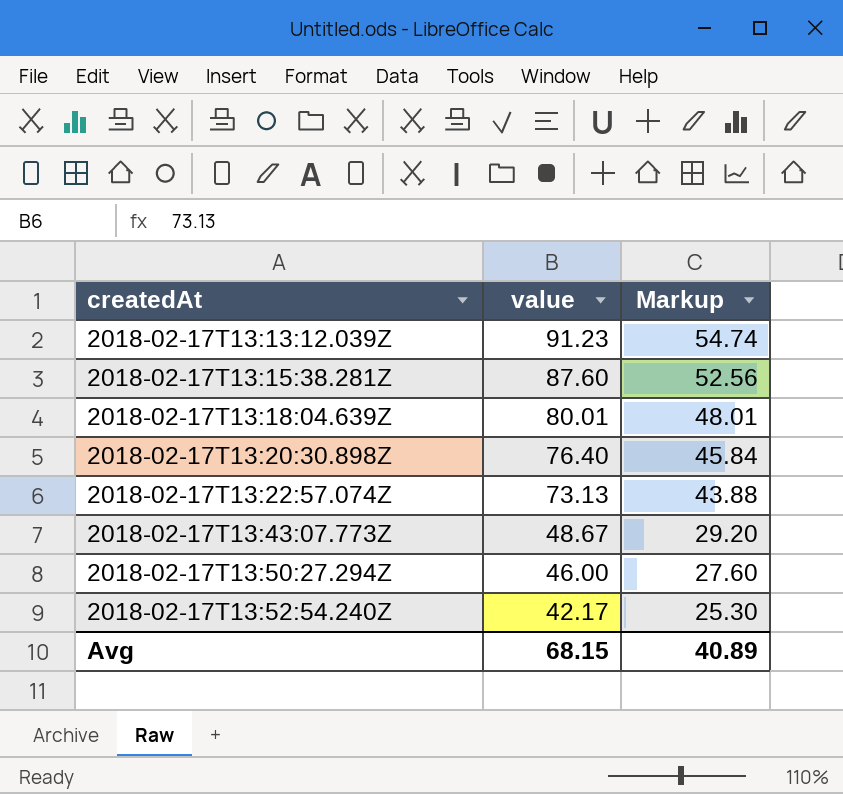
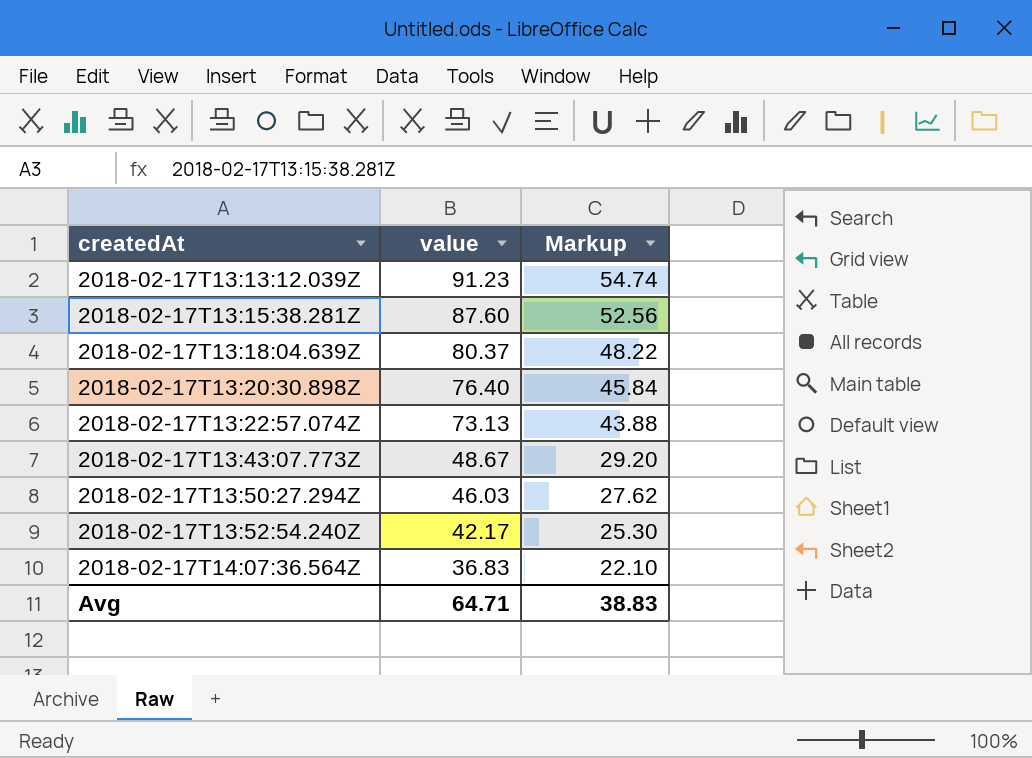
2018-02-17T13:18:04.639Z | value: 80.01 -> 80.37
2018-02-17T13:18:04.639Z | Markup: 48.01 -> 48.22
2018-02-17T13:50:27.294Z | value: 46.00 -> 46.03
2018-02-17T13:50:27.294Z | Markup: 27.60 -> 27.62
row 2018-02-17T14:07:36.564Z: none -> 36.83 | 22.10
Avg | value: 68.15 -> 64.71
Avg | Markup: 40.89 -> 38.83

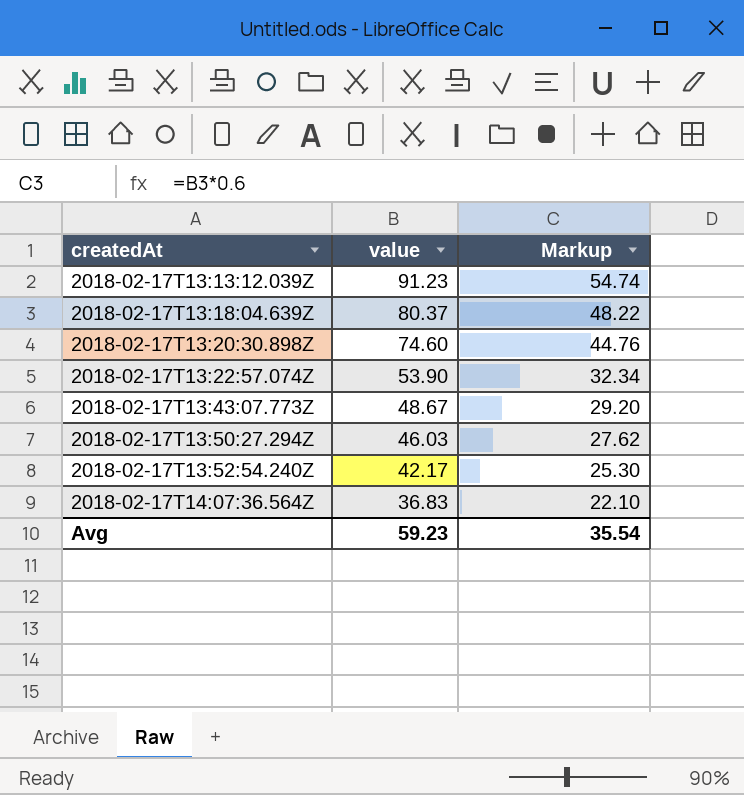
row 2018-02-17T13:15:38.281Z: 87.60 | 52.56 -> none
2018-02-17T13:20:30.898Z | value: 76.40 -> 74.60
2018-02-17T13:20:30.898Z | Markup: 45.84 -> 44.76
2018-02-17T13:22:57.074Z | value: 73.13 -> 53.90
2018-02-17T13:22:57.074Z | Markup: 43.88 -> 32.34
Avg | value: 64.71 -> 59.23
Avg | Markup: 38.83 -> 35.54

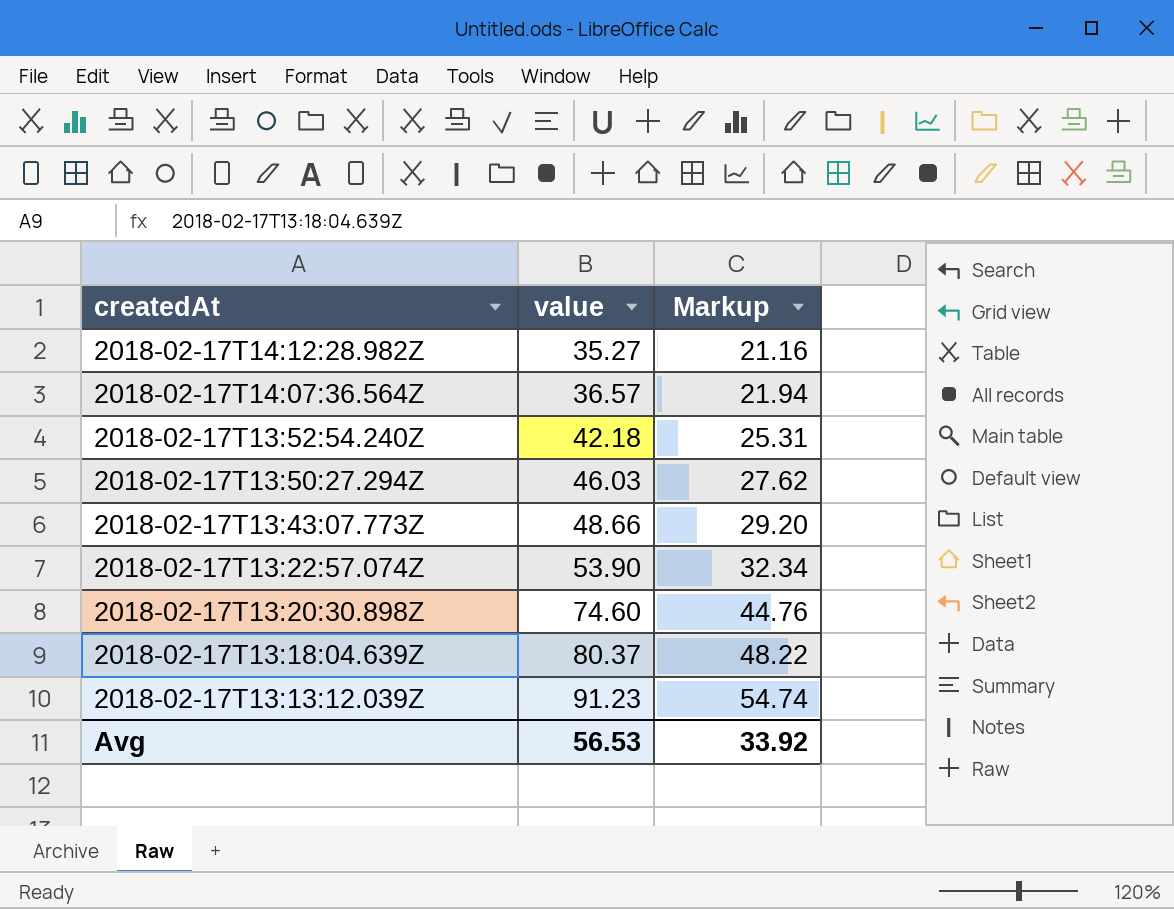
row order: createdAt ascending -> createdAt descending
row 2018-02-17T14:12:28.982Z: none -> 35.27 | 21.16
2018-02-17T14:07:36.564Z | value: 36.83 -> 36.57
2018-02-17T14:07:36.564Z | Markup: 22.10 -> 21.94
2018-02-17T13:52:54.240Z | value: 42.17 -> 42.18
2018-02-17T13:52:54.240Z | Markup: 25.30 -> 25.31
2018-02-17T13:43:07.773Z | value: 48.67 -> 48.66
Avg | value: 59.23 -> 56.53
Avg | Markup: 35.54 -> 33.92

